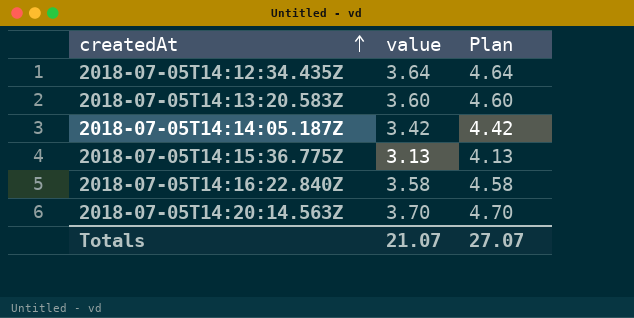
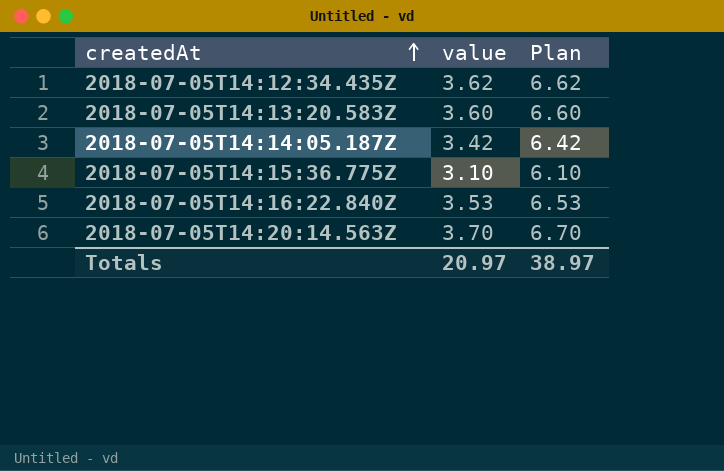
column Plan | formula: [value] + 1 -> [value] + 3
2018-07-05T14:12:34.435Z | value: 3.64 -> 3.62
2018-07-05T14:15:36.775Z | value: 3.13 -> 3.10
2018-07-05T14:16:22.840Z | value: 3.58 -> 3.53
Totals | value: 21.07 -> 20.97
Totals | Plan: 27.07 -> 38.97

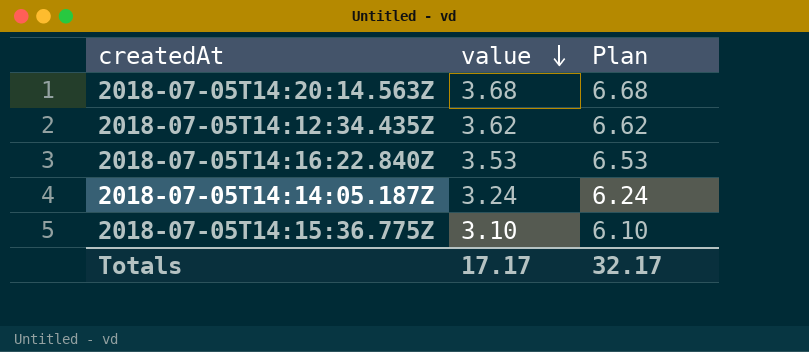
row order: createdAt ascending -> value descending
row 2018-07-05T14:13:20.583Z: 3.60 | 6.60 -> none
2018-07-05T14:20:14.563Z | value: 3.70 -> 3.68
2018-07-05T14:20:14.563Z | Plan: 6.70 -> 6.68
2018-07-05T14:14:05.187Z | value: 3.42 -> 3.24
2018-07-05T14:14:05.187Z | Plan: 6.42 -> 6.24
Totals | value: 20.97 -> 17.17
Totals | Plan: 38.97 -> 32.17

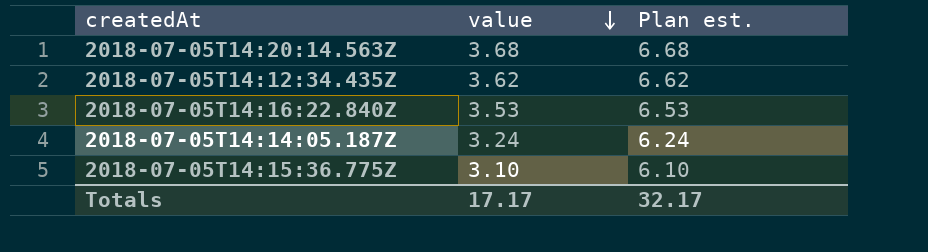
column name: Plan -> Plan est.

